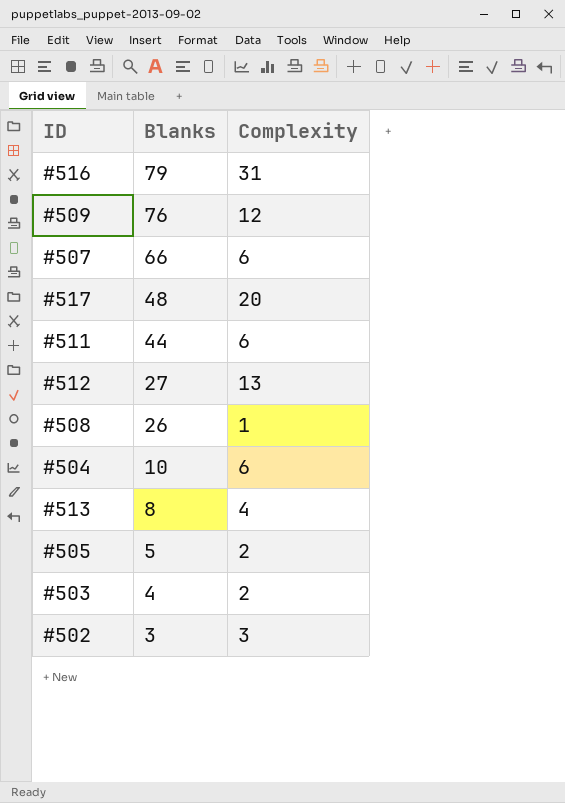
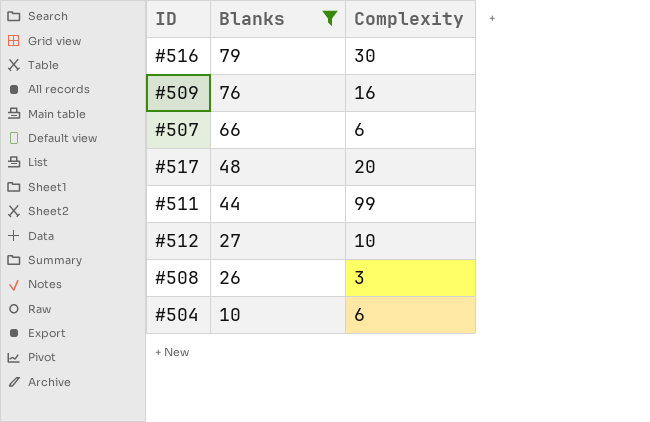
filter: none -> Blanks >= 10
#516 | Complexity: 31 -> 30
#509 | Complexity: 12 -> 16
#511 | Complexity: 6 -> 99
#512 | Complexity: 13 -> 10
#508 | Complexity: 1 -> 3

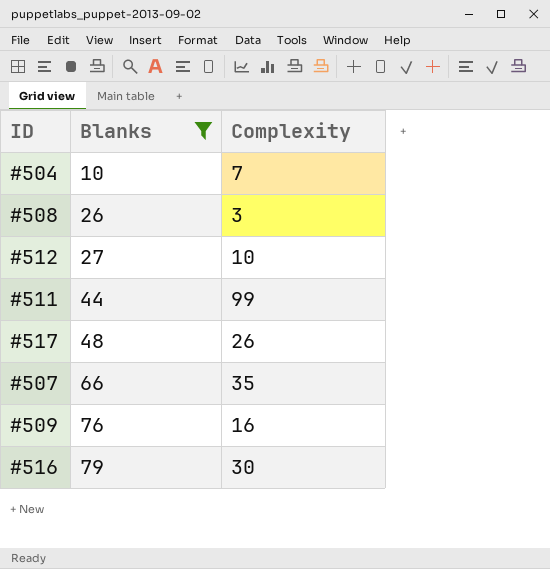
row order: Blanks descending -> Blanks ascending
#504 | Complexity: 6 -> 7
#517 | Complexity: 20 -> 26
#507 | Complexity: 6 -> 35

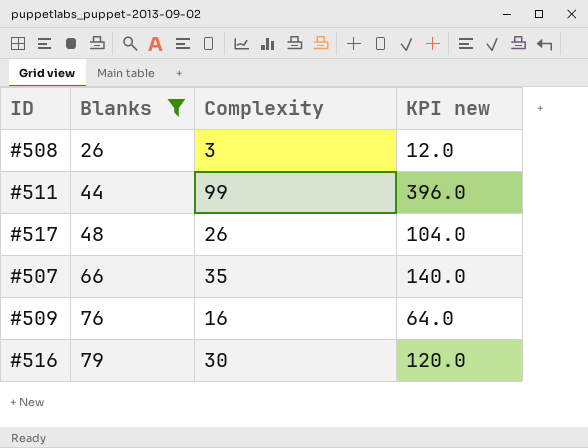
column KPI new | formula: none -> [Complexity] * 4
row #504: 10 | 7 -> none
row #512: 27 | 10 -> none

